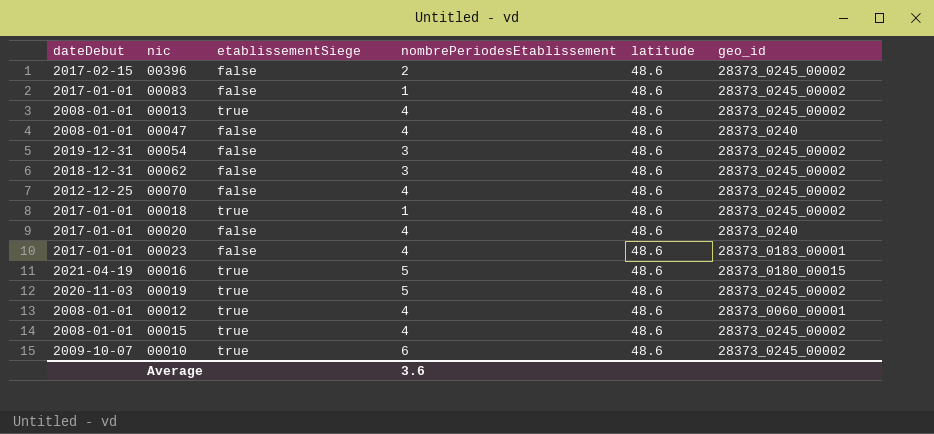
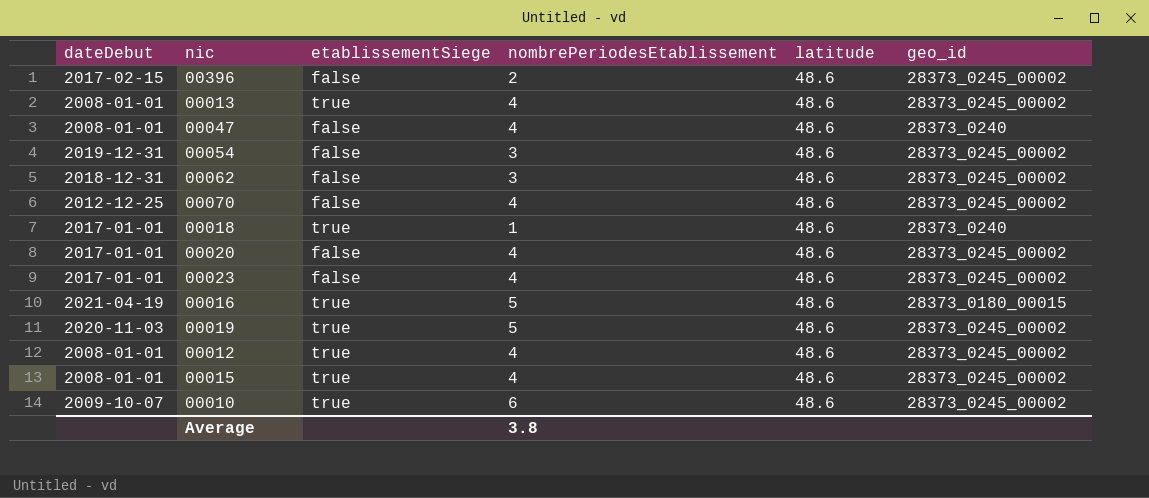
row 00083: 2017-01-01 | false | 1 | 48.6 | 28373_0245_00002 -> none
00018 | geo_id: 28373_0245_00002 -> 28373_0240
00020 | geo_id: 28373_0240 -> 28373_0245_00002
00023 | geo_id: 28373_0183_00001 -> 28373_0245_00002
00012 | geo_id: 28373_0060_00001 -> 28373_0245_00002
Average | nombrePeriodesEtablissement: 3.6 -> 3.8

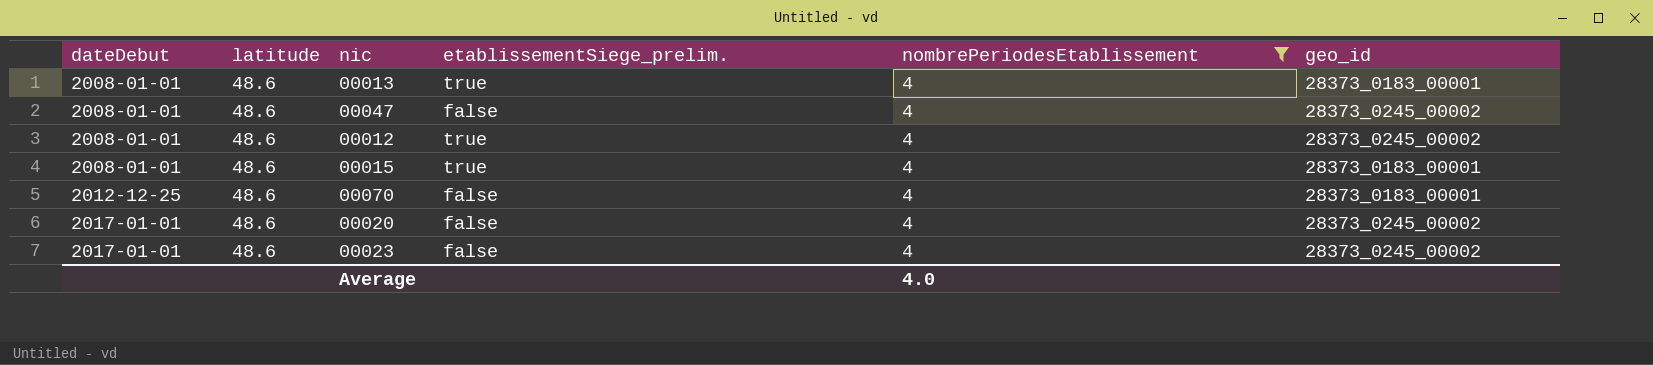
filter: none -> nombrePeriodesEtablissement = 4
row order: none -> dateDebut ascending
column latitude | position: 5 -> 2
column name: etablissementSiege -> etablissementSiege_prelim.
00013 | geo_id: 28373_0245_00002 -> 28373_0183_00001
00047 | geo_id: 28373_0240 -> 28373_0245_00002
00015 | geo_id: 28373_0245_00002 -> 28373_0183_00001
00070 | geo_id: 28373_0245_00002 -> 28373_0183_00001
Average | nombrePeriodesEtablissement: 3.8 -> 4.0

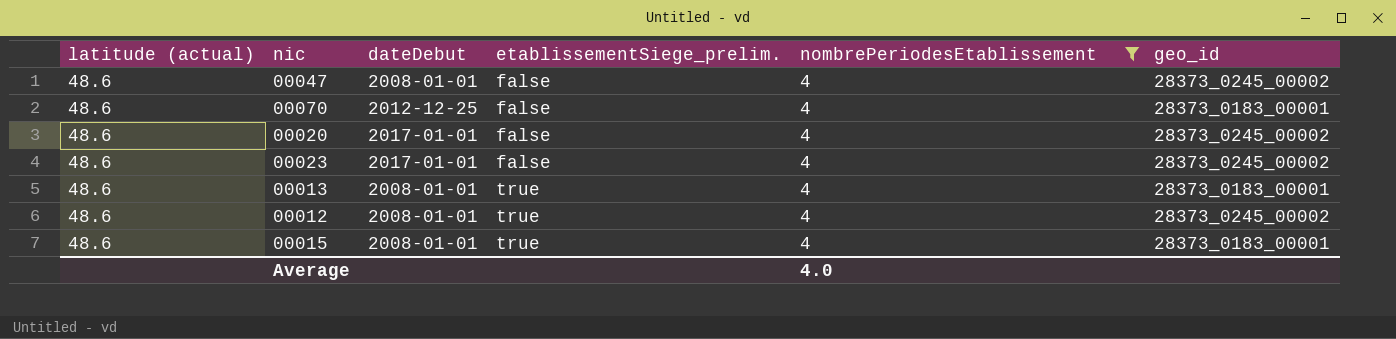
row order: dateDebut ascending -> etablissementSiege_prelim. ascending
column name: latitude -> latitude (actual)
column dateDebut | position: 1 -> 3

